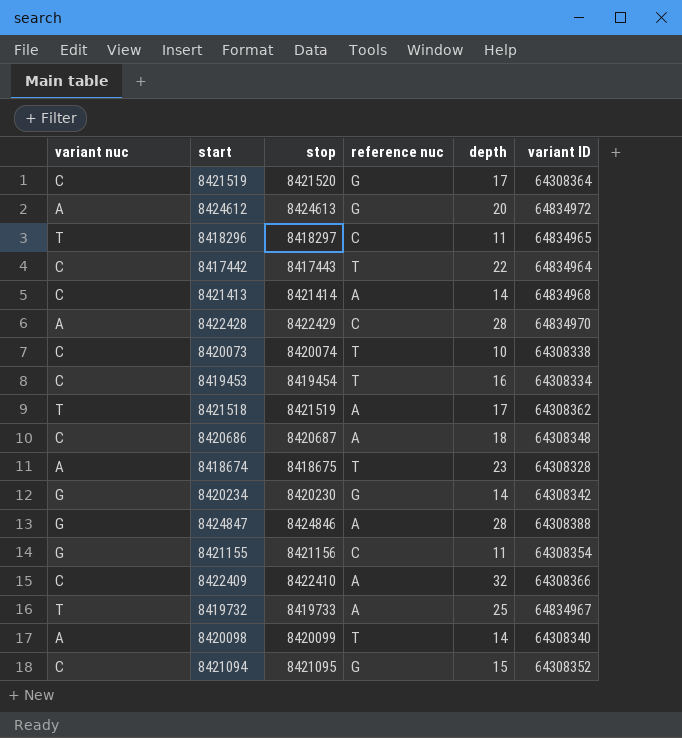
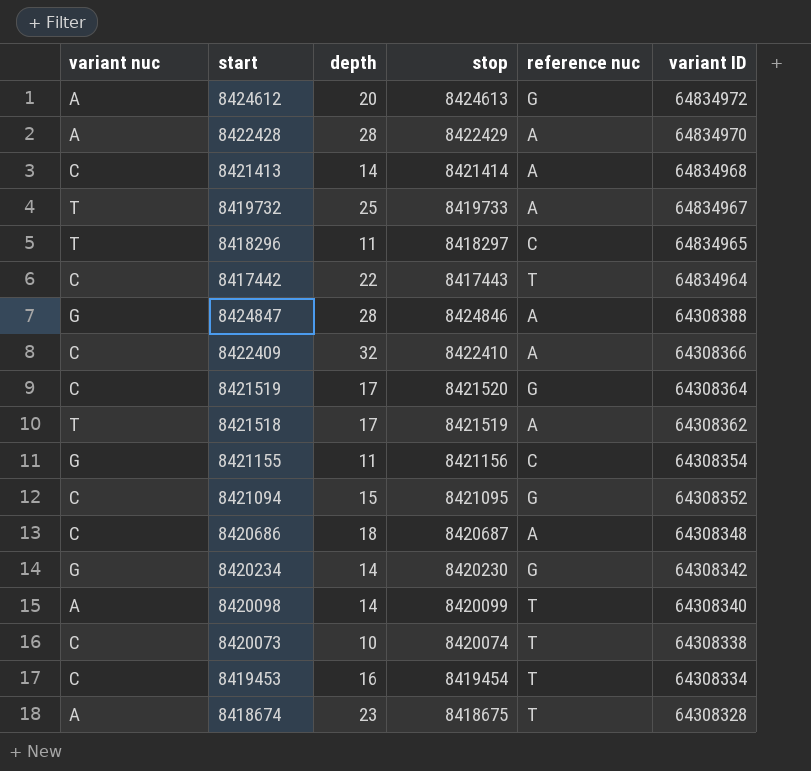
row order: none -> variant ID descending
column depth | position: 5 -> 3
8422428 | reference nuc: C -> A

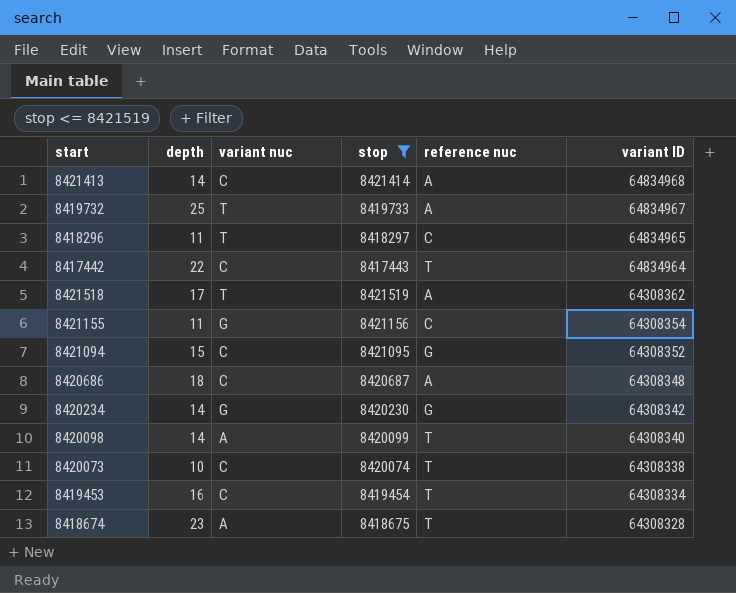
filter: none -> stop <= 8421519
column variant nuc | position: 1 -> 3

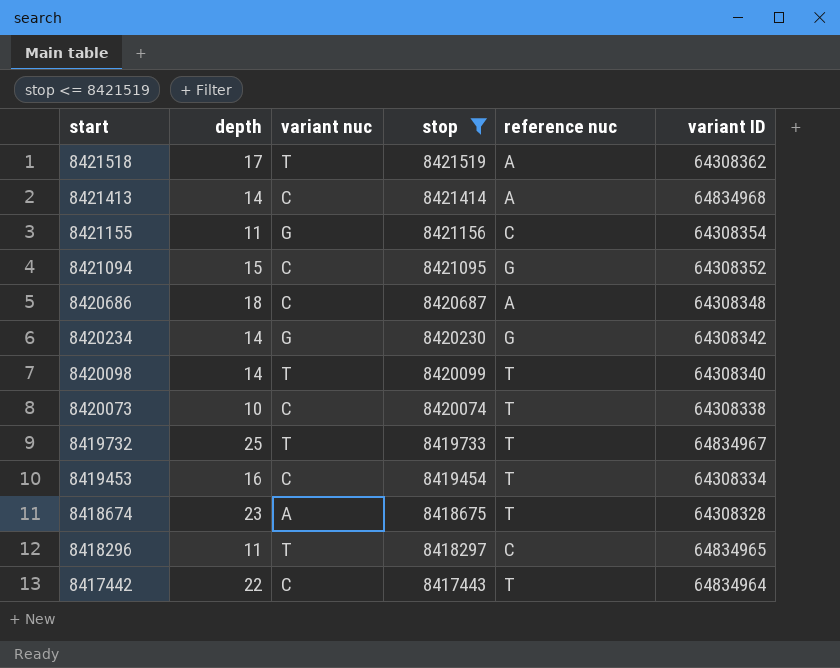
row order: variant ID descending -> start descending
8420098 | variant nuc: A -> T
8419732 | reference nuc: A -> T

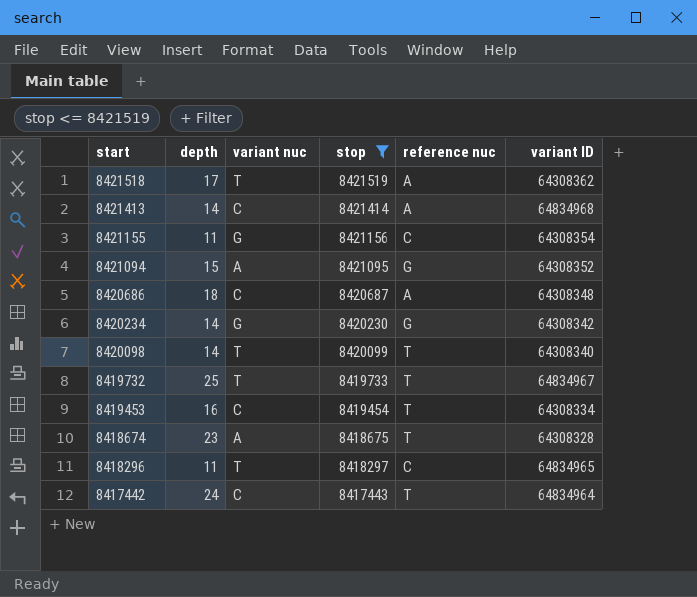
row 8420073: 10 | C | 8420074 | T | 64308338 -> none
8421094 | variant nuc: C -> A
8417442 | depth: 22 -> 24

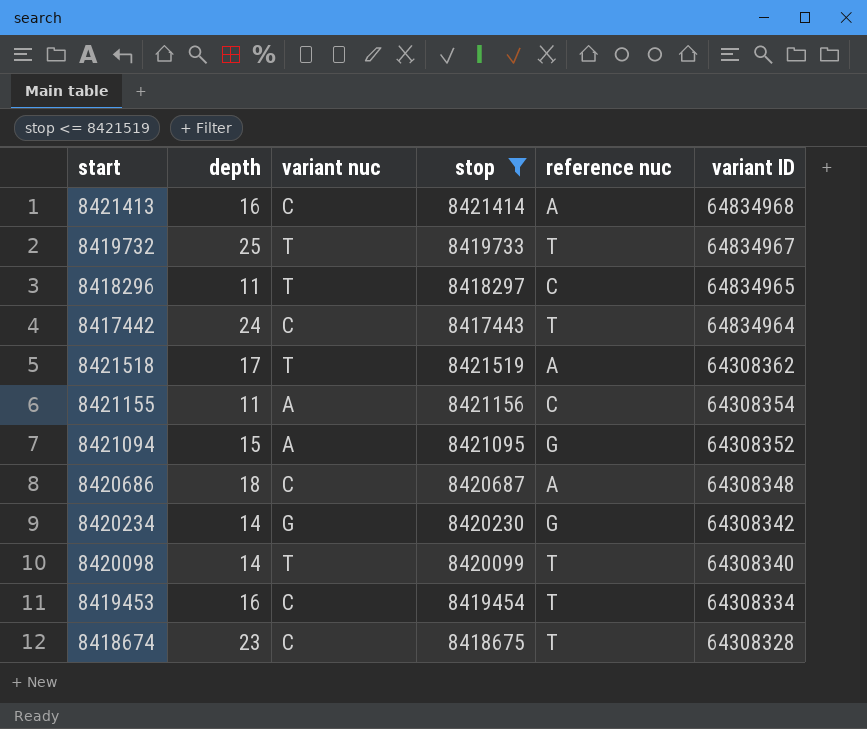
row order: start descending -> variant ID descending
8421413 | depth: 14 -> 16
8421155 | variant nuc: G -> A
8418674 | variant nuc: A -> C

